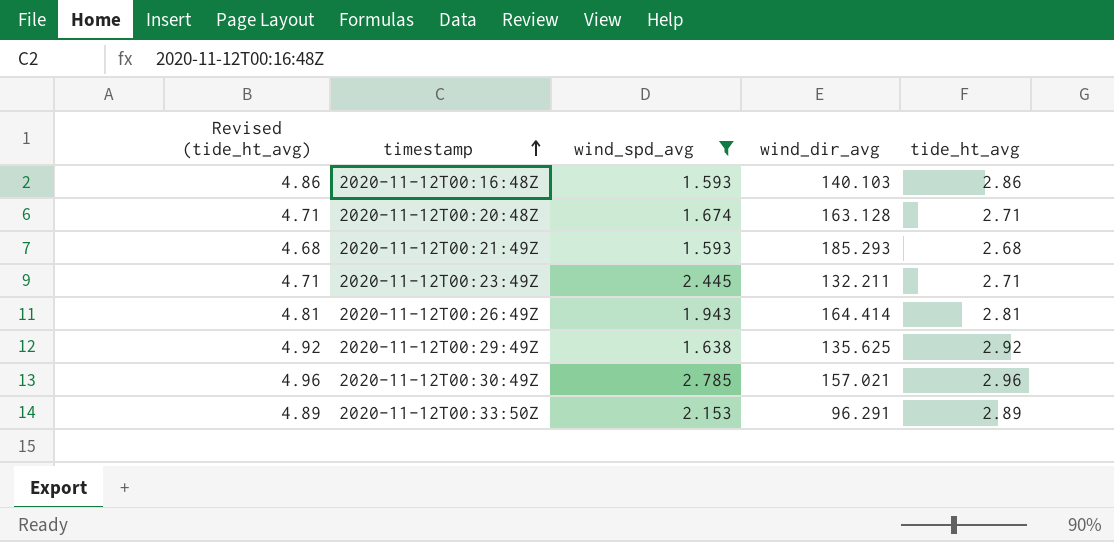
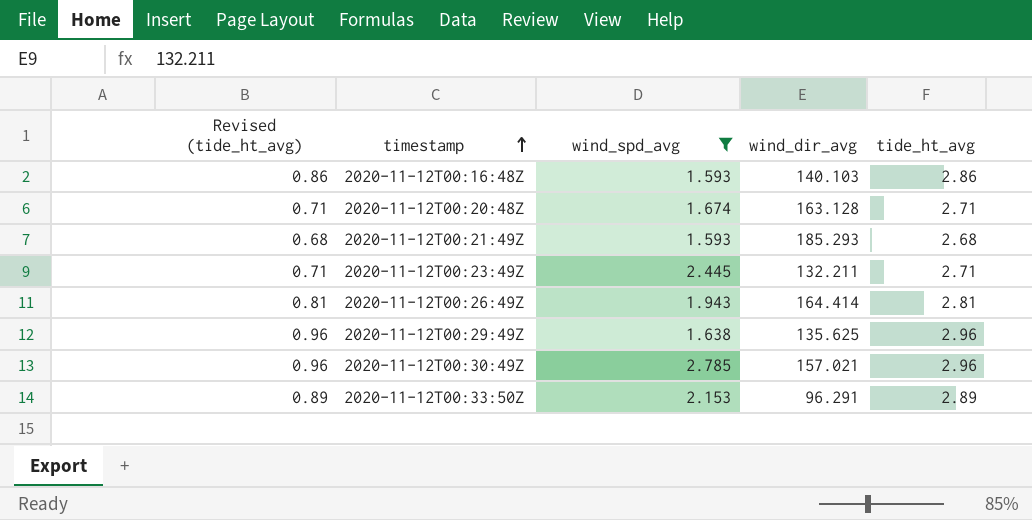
column Revised (tide_ht_avg) | formula: [tide_ht_avg] + 2 -> [tide_ht_avg] - 2
2020-11-12T00:29:49Z | tide_ht_avg: 2.92 -> 2.96

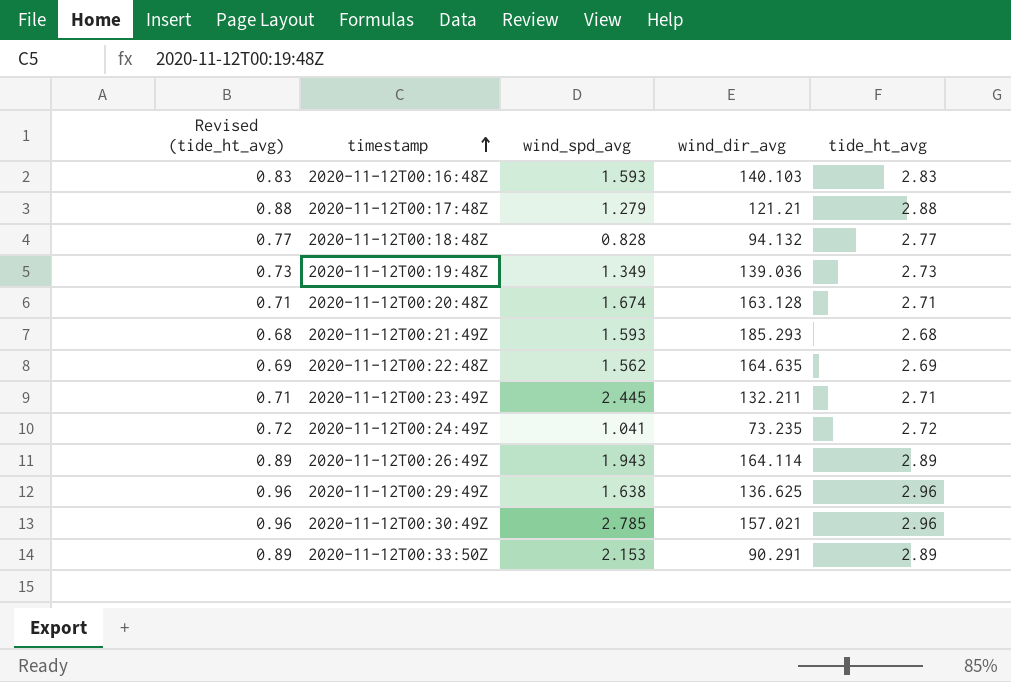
filter: wind_spd_avg >= 1.593 -> none
2020-11-12T00:16:48Z | Revised (tide_ht_avg): 0.86 -> 0.83
2020-11-12T00:16:48Z | tide_ht_avg: 2.86 -> 2.83
2020-11-12T00:26:49Z | Revised (tide_ht_avg): 0.81 -> 0.89
2020-11-12T00:26:49Z | wind_dir_avg: 164.414 -> 164.114
2020-11-12T00:26:49Z | tide_ht_avg: 2.81 -> 2.89
2020-11-12T00:29:49Z | wind_dir_avg: 135.625 -> 136.625
2020-11-12T00:33:50Z | wind_dir_avg: 96.291 -> 90.291

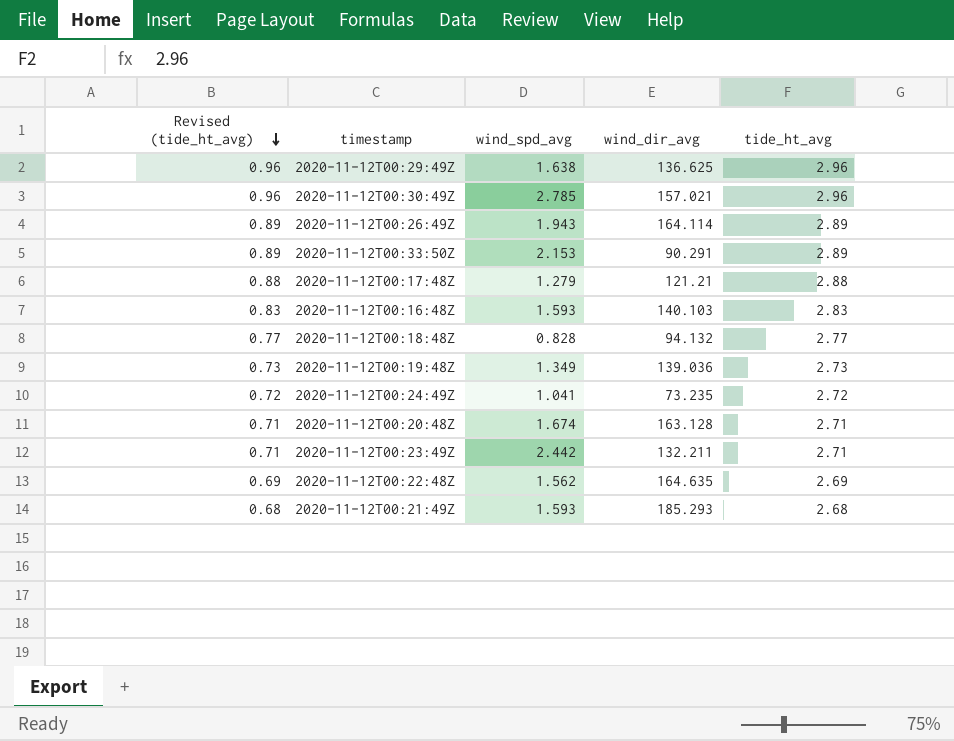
row order: timestamp ascending -> Revised (tide_ht_avg) descending
2020-11-12T00:23:49Z | wind_spd_avg: 2.445 -> 2.442

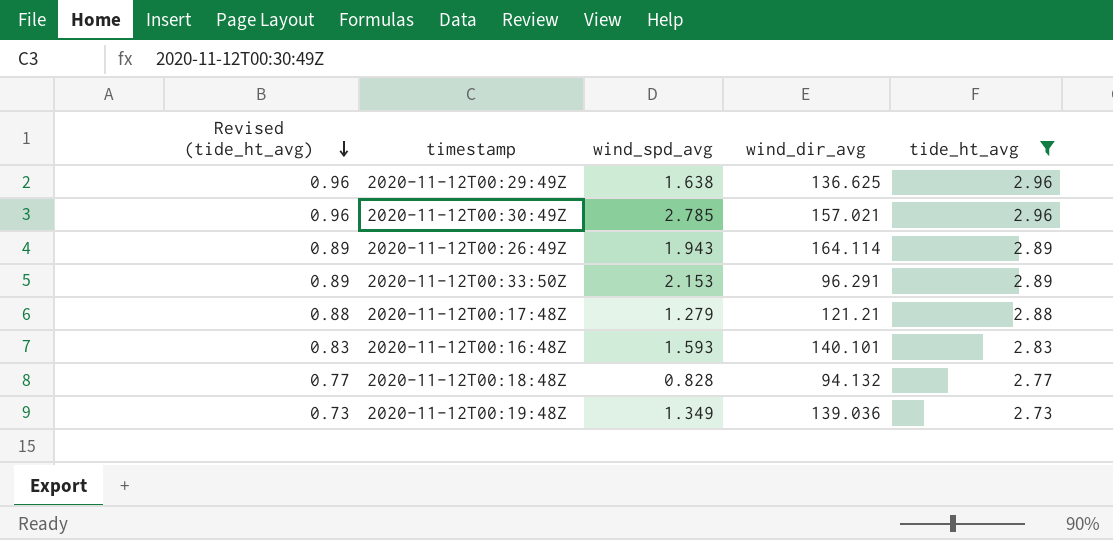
filter: none -> tide_ht_avg >= 2.73
2020-11-12T00:33:50Z | wind_dir_avg: 90.291 -> 96.291
2020-11-12T00:16:48Z | wind_dir_avg: 140.103 -> 140.101

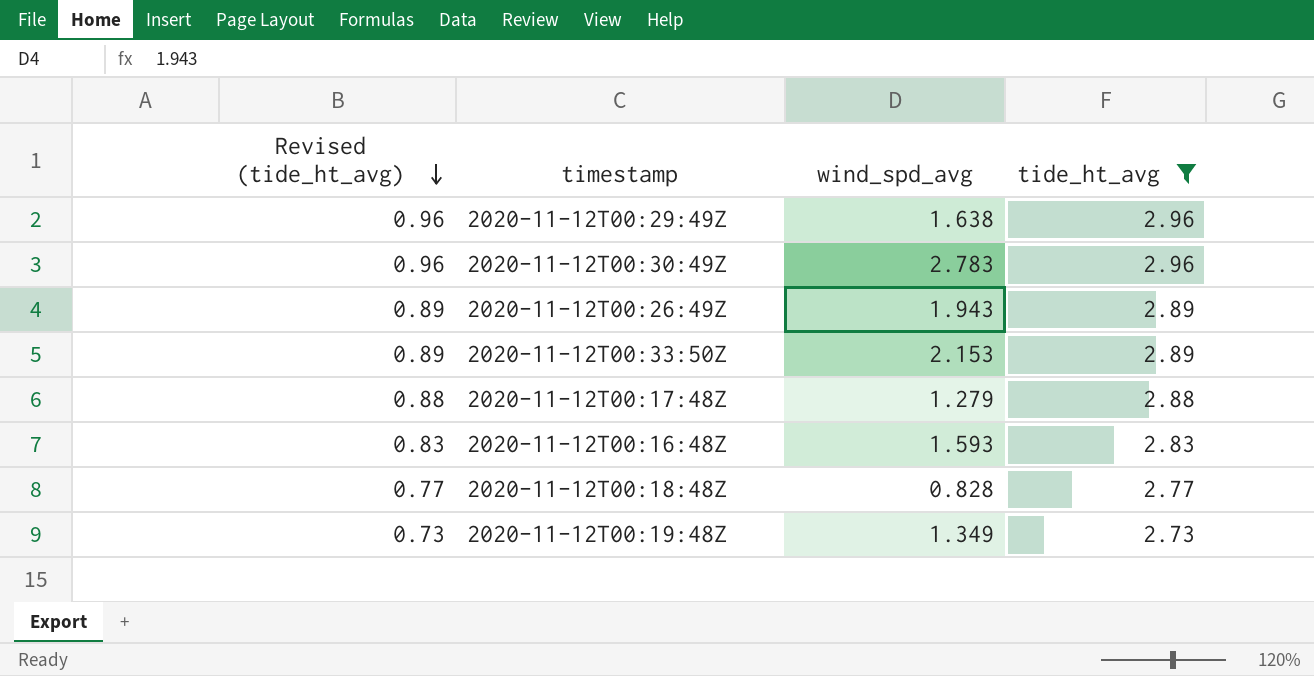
column wind_dir_avg | position: 4 -> none
2020-11-12T00:30:49Z | wind_spd_avg: 2.785 -> 2.783

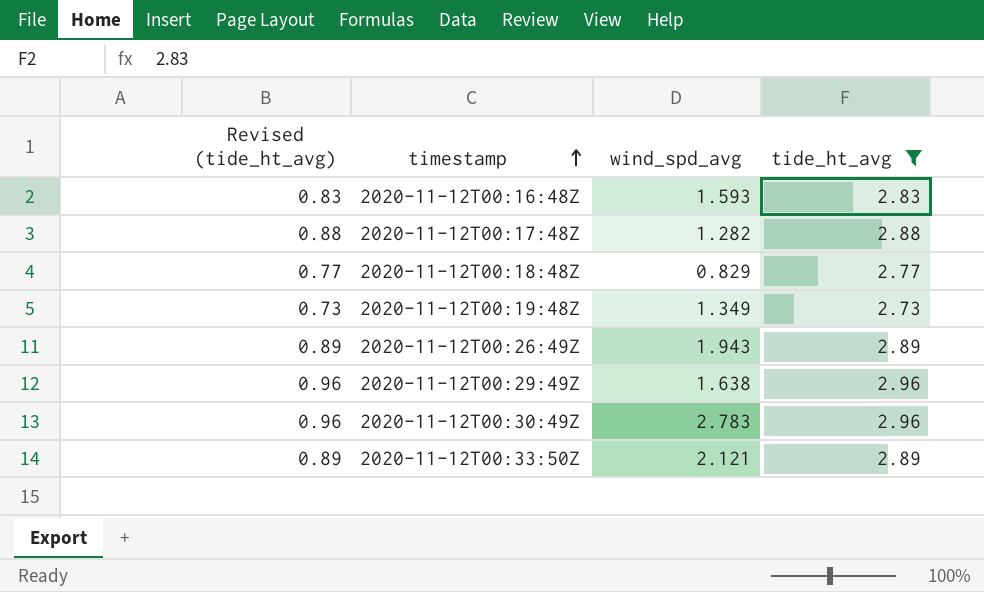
row order: Revised (tide_ht_avg) descending -> timestamp ascending
2020-11-12T00:17:48Z | wind_spd_avg: 1.279 -> 1.282
2020-11-12T00:18:48Z | wind_spd_avg: 0.828 -> 0.829
2020-11-12T00:33:50Z | wind_spd_avg: 2.153 -> 2.121

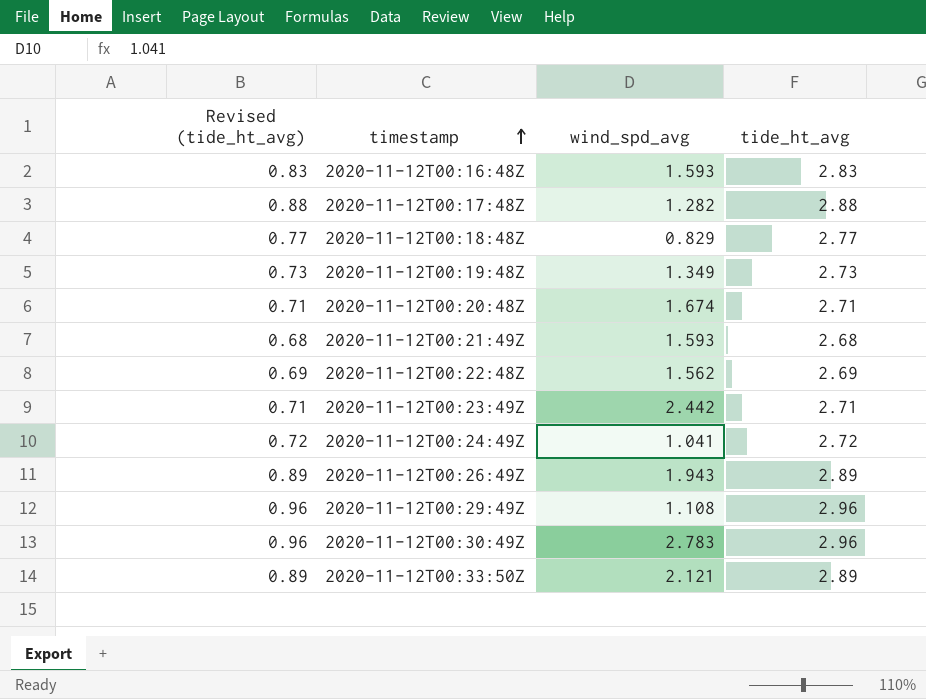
filter: tide_ht_avg >= 2.73 -> none
2020-11-12T00:29:49Z | wind_spd_avg: 1.638 -> 1.108

